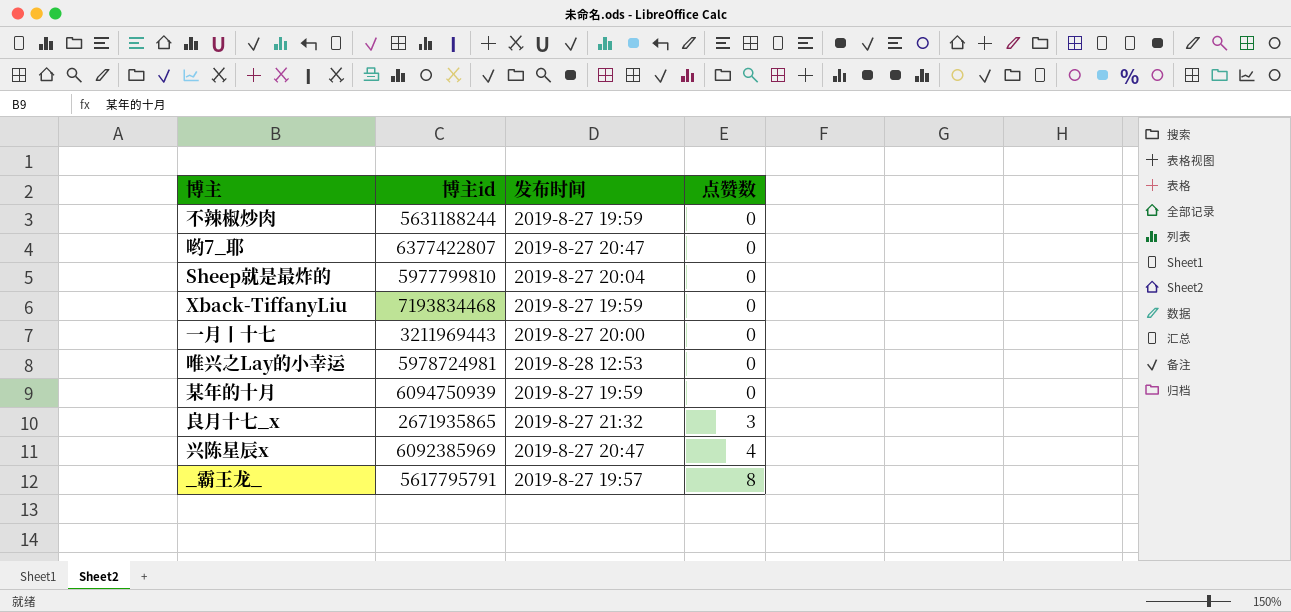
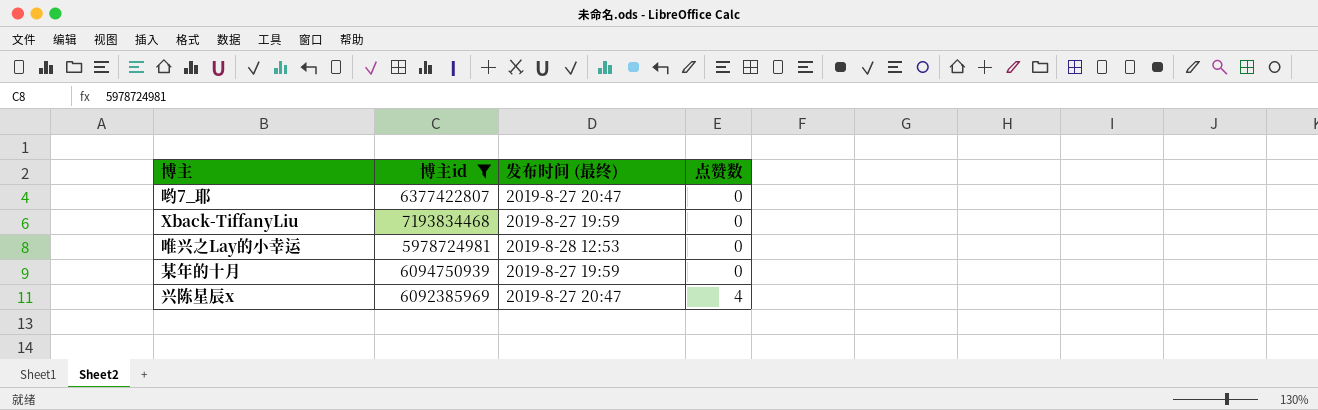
filter: none -> 博主id >= 5978724981
column name: 发布时间 -> 发布时间 (最终)

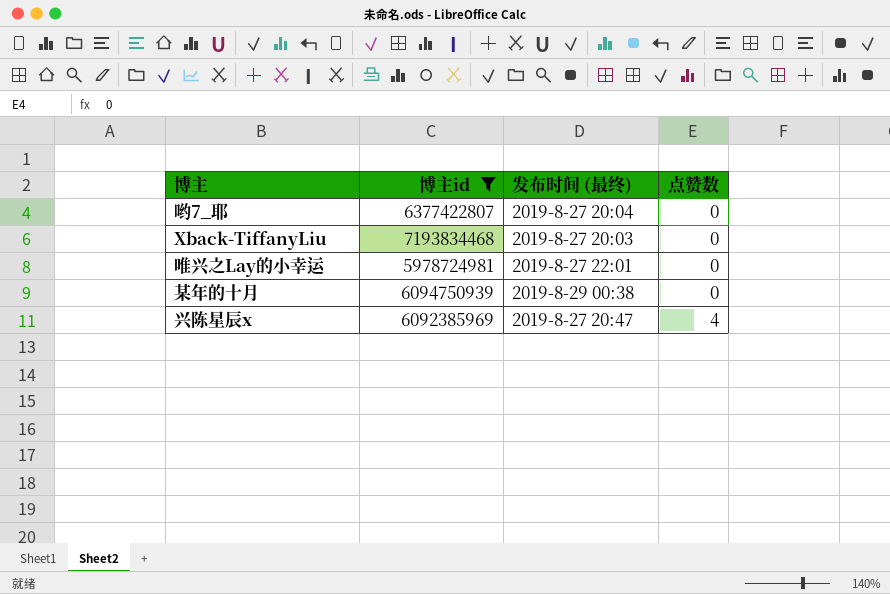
哟7_耶 | 发布时间 (最终): 2019-8-27 20:47 -> 2019-8-27 20:04
Xback-TiffanyLiu | 发布时间 (最终): 2019-8-27 19:59 -> 2019-8-27 20:03
唯兴之Lay的小幸运 | 发布时间 (最终): 2019-8-28 12:53 -> 2019-8-27 22:01
某年的十月 | 发布时间 (最终): 2019-8-27 19:59 -> 2019-8-29 00:38

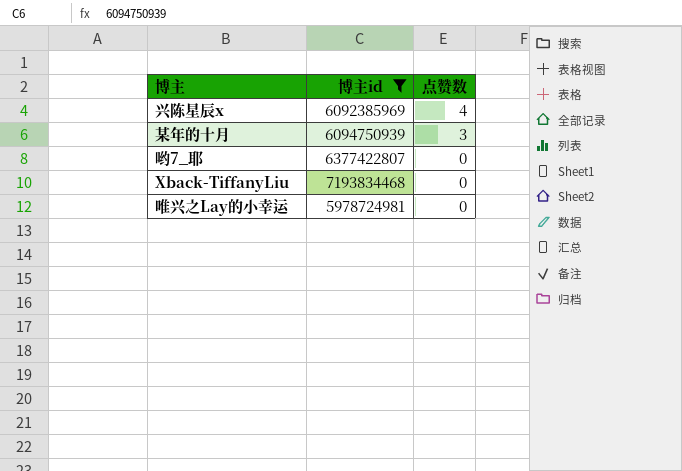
row order: 点赞数 ascending -> 点赞数 descending
column 发布时间 (最终) | position: 3 -> none
某年的十月 | 点赞数: 0 -> 3

